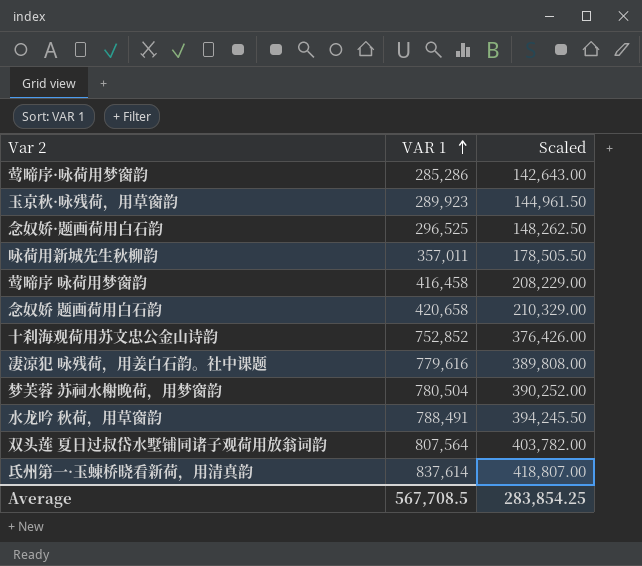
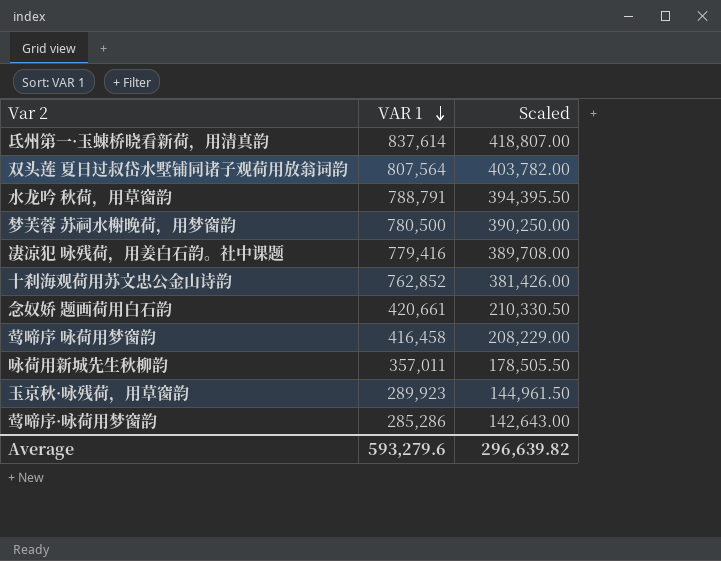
row order: VAR 1 ascending -> VAR 1 descending
row 念奴娇·题画荷用白石韵: 296,525 | 148,262.50 -> none
水龙吟 秋荷，用草窗韵 | VAR 1: 788,491 -> 788,791
水龙吟 秋荷，用草窗韵 | Scaled: 394,245.50 -> 394,395.50
梦芙蓉 苏祠水榭晚荷，用梦窗韵 | VAR 1: 780,504 -> 780,500
梦芙蓉 苏祠水榭晚荷，用梦窗韵 | Scaled: 390,252.00 -> 390,250.00
凄凉犯 咏残荷，用姜白石韵。社中课题 | VAR 1: 779,616 -> 779,416
凄凉犯 咏残荷，用姜白石韵。社中课题 | Scaled: 389,808.00 -> 389,708.00
十刹海观荷用苏文忠公金山诗韵 | VAR 1: 752,852 -> 762,852
十刹海观荷用苏文忠公金山诗韵 | Scaled: 376,426.00 -> 381,426.00
念奴娇 题画荷用白石韵 | VAR 1: 420,658 -> 420,661
念奴娇 题画荷用白石韵 | Scaled: 210,329.00 -> 210,330.50
Average | VAR 1: 567,708.5 -> 593,279.6
Average | Scaled: 283,854.25 -> 296,639.82

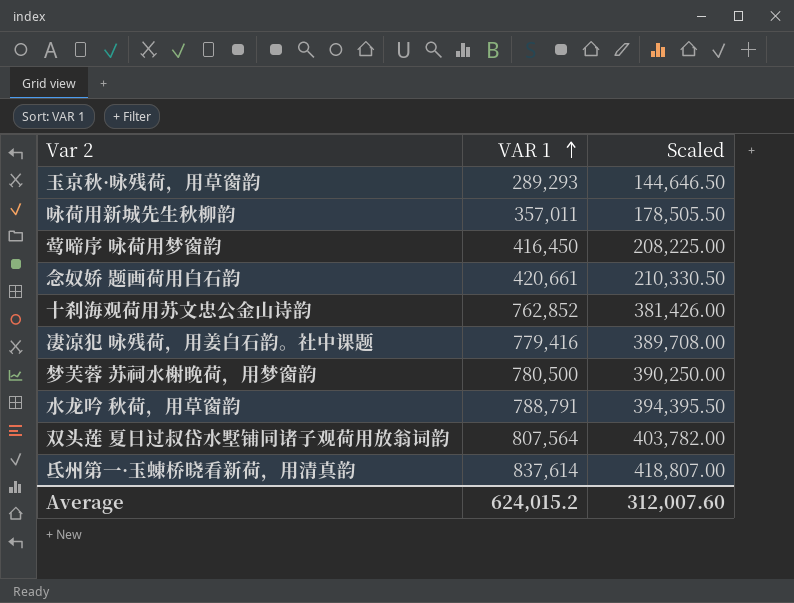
row order: VAR 1 descending -> VAR 1 ascending
row 莺啼序·咏荷用梦窗韵: 285,286 | 142,643.00 -> none
玉京秋·咏残荷，用草窗韵 | VAR 1: 289,923 -> 289,293
玉京秋·咏残荷，用草窗韵 | Scaled: 144,961.50 -> 144,646.50
莺啼序 咏荷用梦窗韵 | VAR 1: 416,458 -> 416,450
莺啼序 咏荷用梦窗韵 | Scaled: 208,229.00 -> 208,225.00
Average | VAR 1: 593,279.6 -> 624,015.2
Average | Scaled: 296,639.82 -> 312,007.60

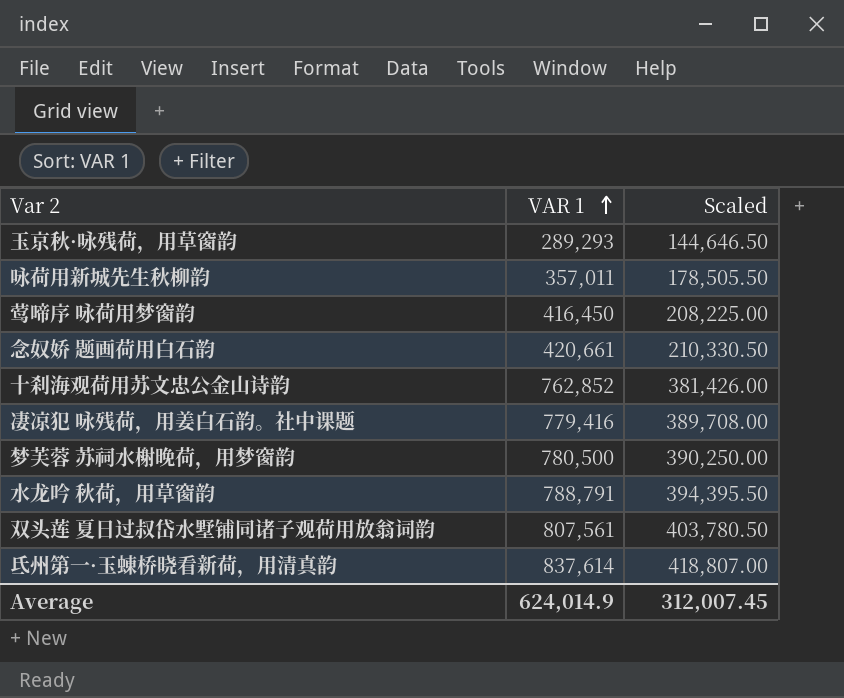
双头莲 夏日过叔岱水墅铺同诸子观荷用放翁词韵 | VAR 1: 807,564 -> 807,561
双头莲 夏日过叔岱水墅铺同诸子观荷用放翁词韵 | Scaled: 403,782.00 -> 403,780.50
Average | VAR 1: 624,015.2 -> 624,014.9
Average | Scaled: 312,007.60 -> 312,007.45

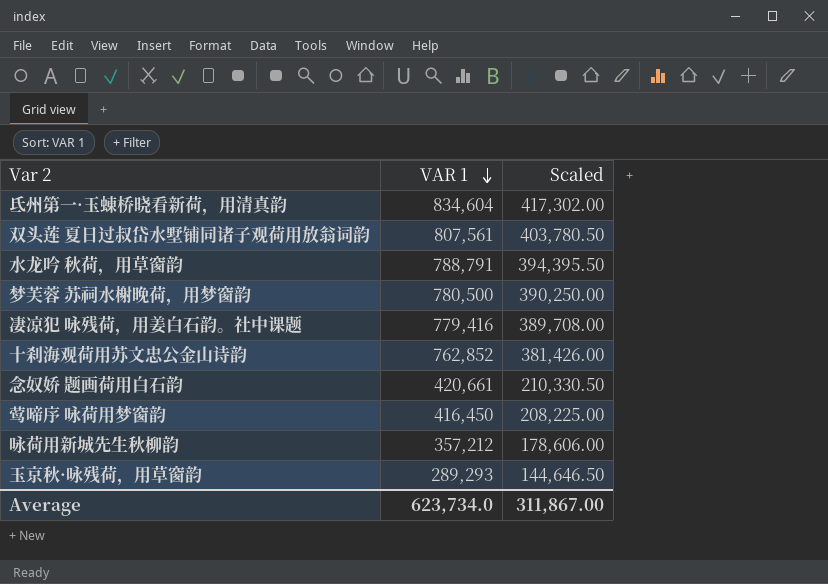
row order: VAR 1 ascending -> VAR 1 descending
氐州第一·玉蝀桥晓看新荷，用清真韵 | VAR 1: 837,614 -> 834,604
氐州第一·玉蝀桥晓看新荷，用清真韵 | Scaled: 418,807.00 -> 417,302.00
咏荷用新城先生秋柳韵 | VAR 1: 357,011 -> 357,212
咏荷用新城先生秋柳韵 | Scaled: 178,505.50 -> 178,606.00
Average | VAR 1: 624,014.9 -> 623,734.0
Average | Scaled: 312,007.45 -> 311,867.00

